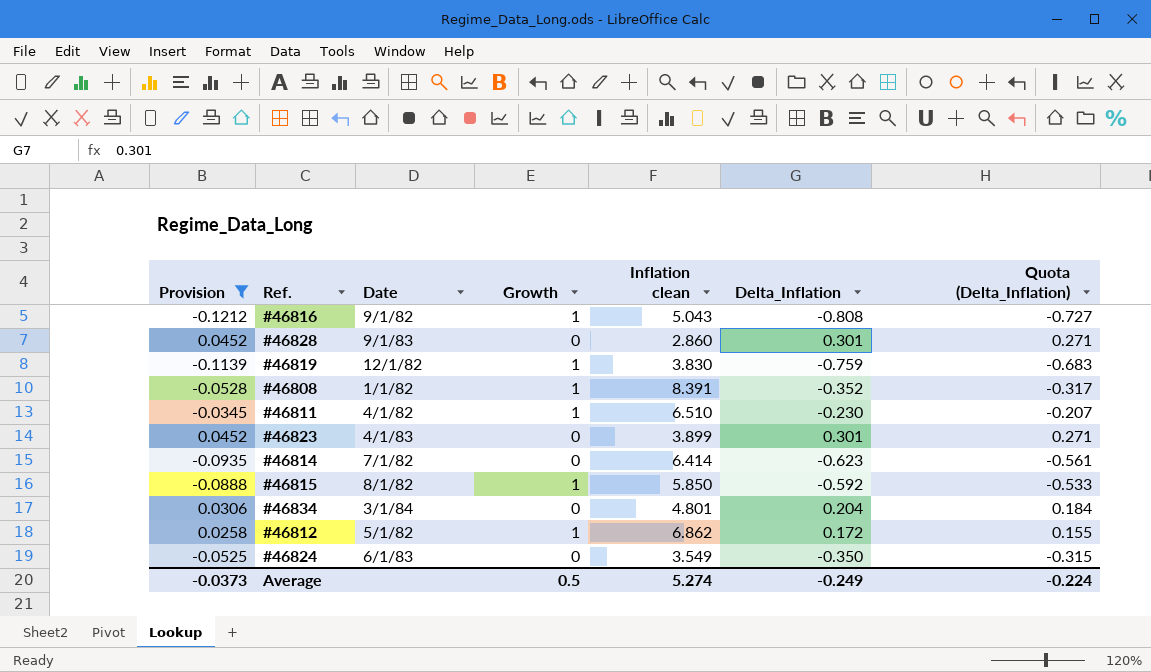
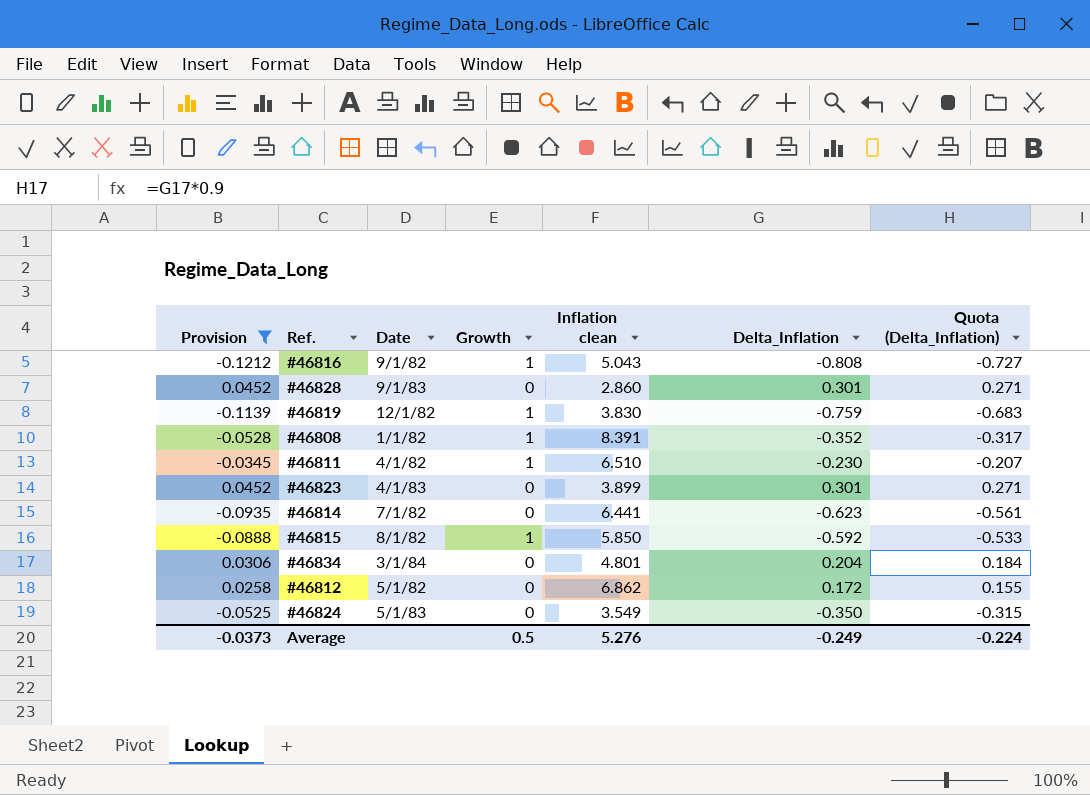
#46814 | Inflation clean: 6.414 -> 6.441
#46812 | Growth: 1 -> 0
#46824 | Date: 6/1/83 -> 5/1/83
Average | Inflation clean: 5.274 -> 5.276

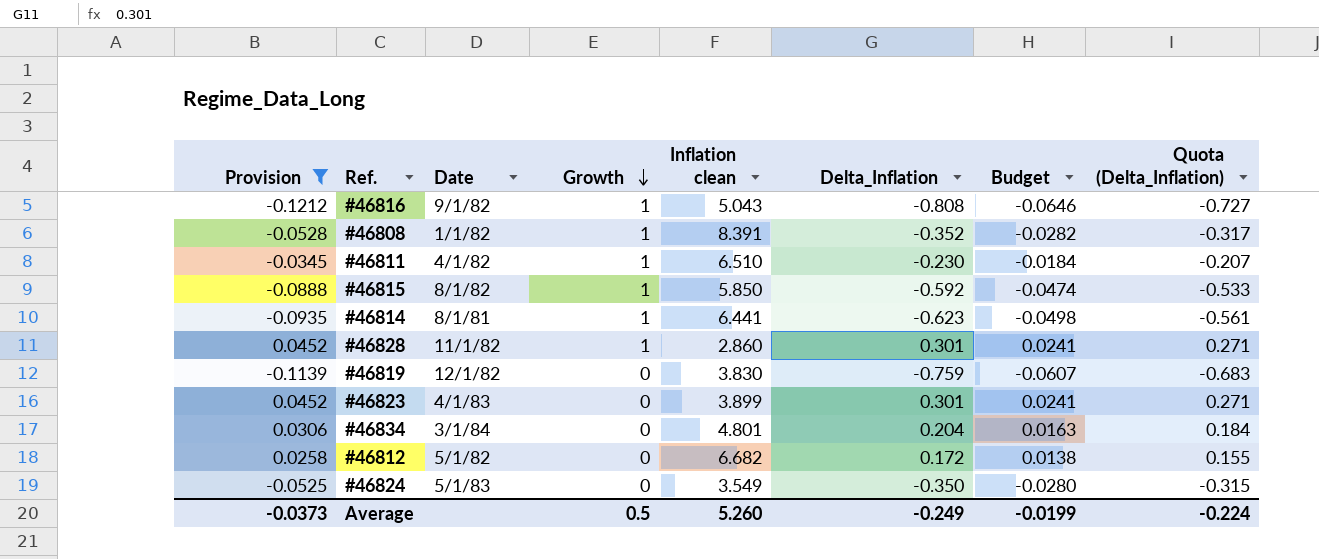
row order: none -> Growth descending
column Budget | formula: none -> [Delta_Inflation] * 0.08
#46814 | Date: 7/1/82 -> 8/1/81
#46814 | Growth: 0 -> 1
#46828 | Date: 9/1/83 -> 11/1/82
#46828 | Growth: 0 -> 1
#46819 | Growth: 1 -> 0
#46812 | Inflation clean: 6.862 -> 6.682
Average | Inflation clean: 5.276 -> 5.260

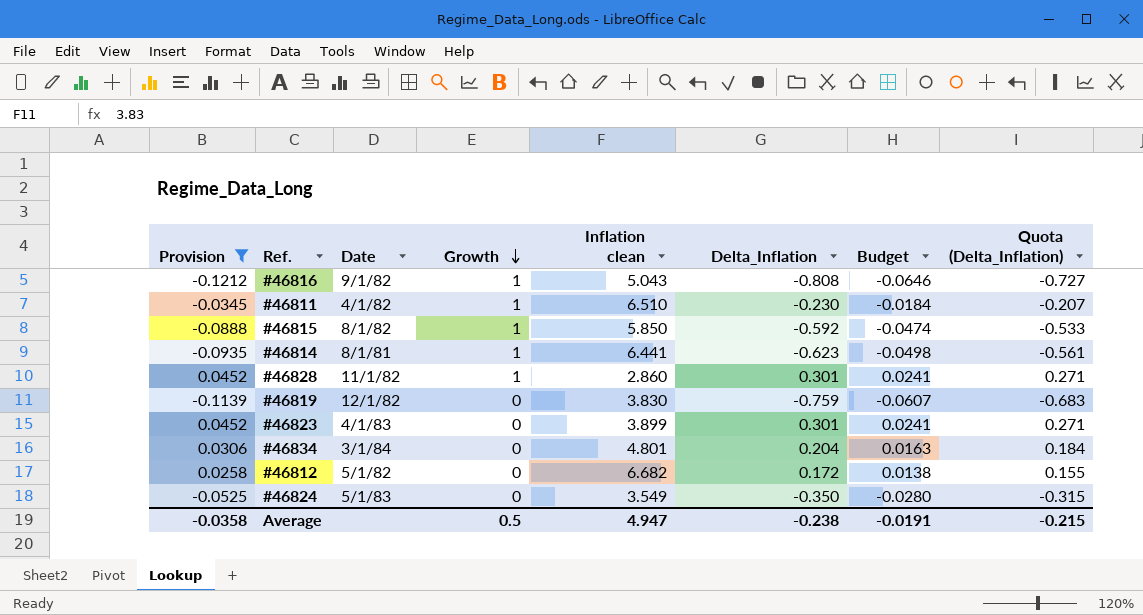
row #46808: -0.0528 | 1/1/82 | 1 | 8.391 | -0.352 | -0.0282 | -0.317 -> none
Average | Provision: -0.0373 -> -0.0358
Average | Inflation clean: 5.260 -> 4.947
Average | Delta_Inflation: -0.249 -> -0.238
Average | Budget: -0.0199 -> -0.0191
Average | Quota (Delta_Inflation): -0.224 -> -0.215

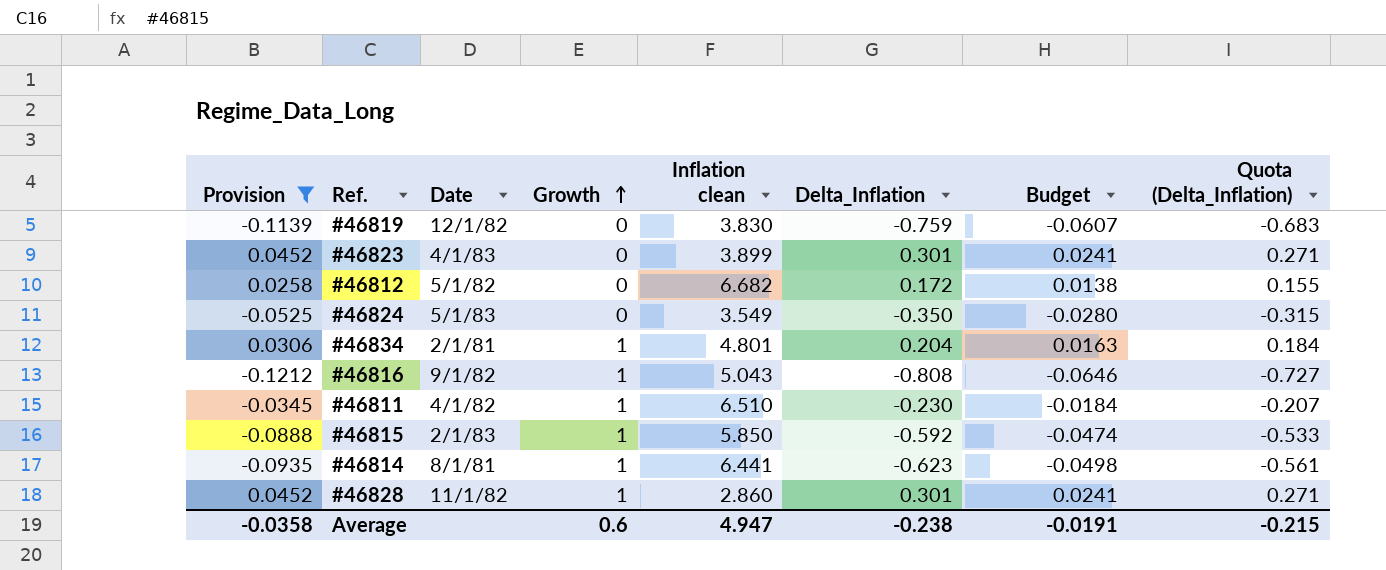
row order: Growth descending -> Growth ascending
#46834 | Date: 3/1/84 -> 2/1/81
#46834 | Growth: 0 -> 1
#46815 | Date: 8/1/82 -> 2/1/83
Average | Growth: 0.5 -> 0.6

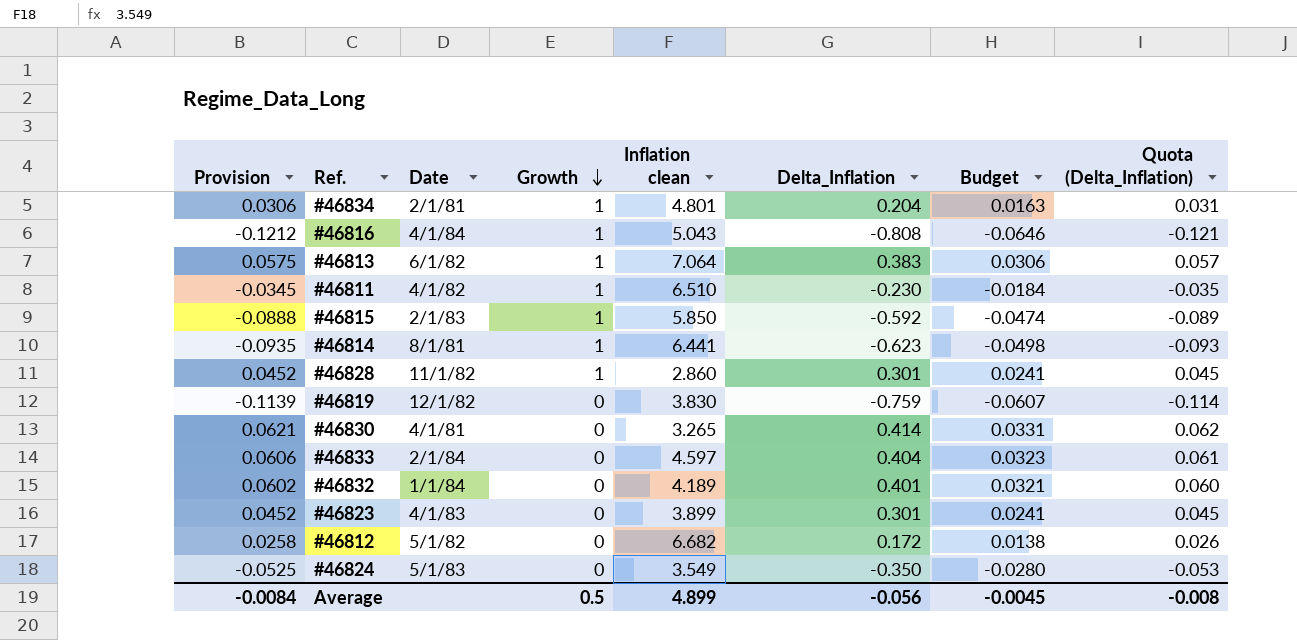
filter: Provision <= 0.0452 -> none
row order: Growth ascending -> Growth descending
column Quota (Delta_Inflation) | formula: [Delta_Inflation] * 0.9 -> [Delta_Inflation] * 0.15
#46816 | Date: 9/1/82 -> 4/1/84
Average | Provision: -0.0358 -> -0.0084
Average | Growth: 0.6 -> 0.5
Average | Inflation clean: 4.947 -> 4.899
Average | Delta_Inflation: -0.238 -> -0.056
Average | Budget: -0.0191 -> -0.0045
Average | Quota (Delta_Inflation): -0.215 -> -0.008

